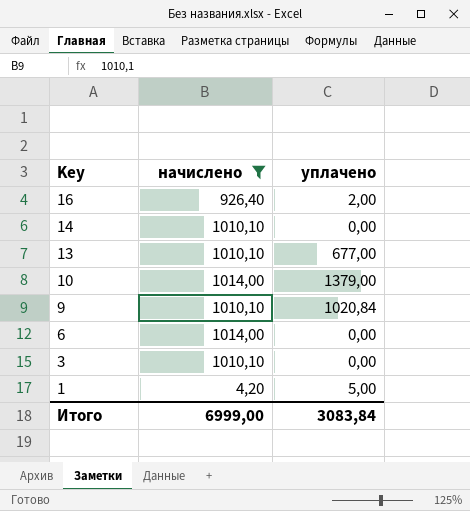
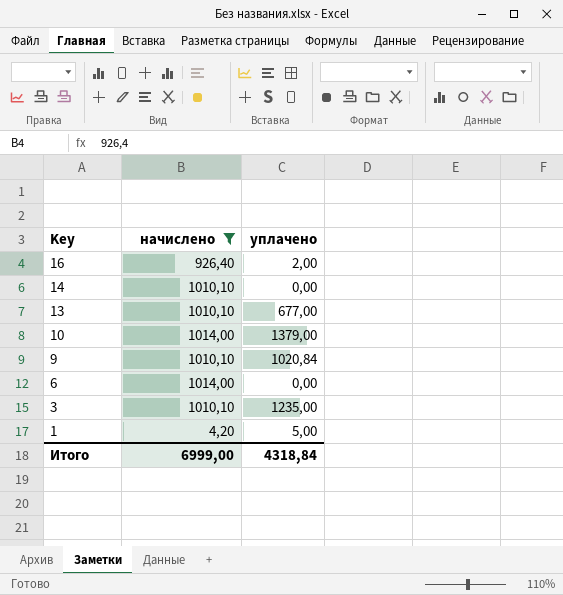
3 | уплачено: 0,00 -> 1235,00
Итого | уплачено: 3083,84 -> 4318,84

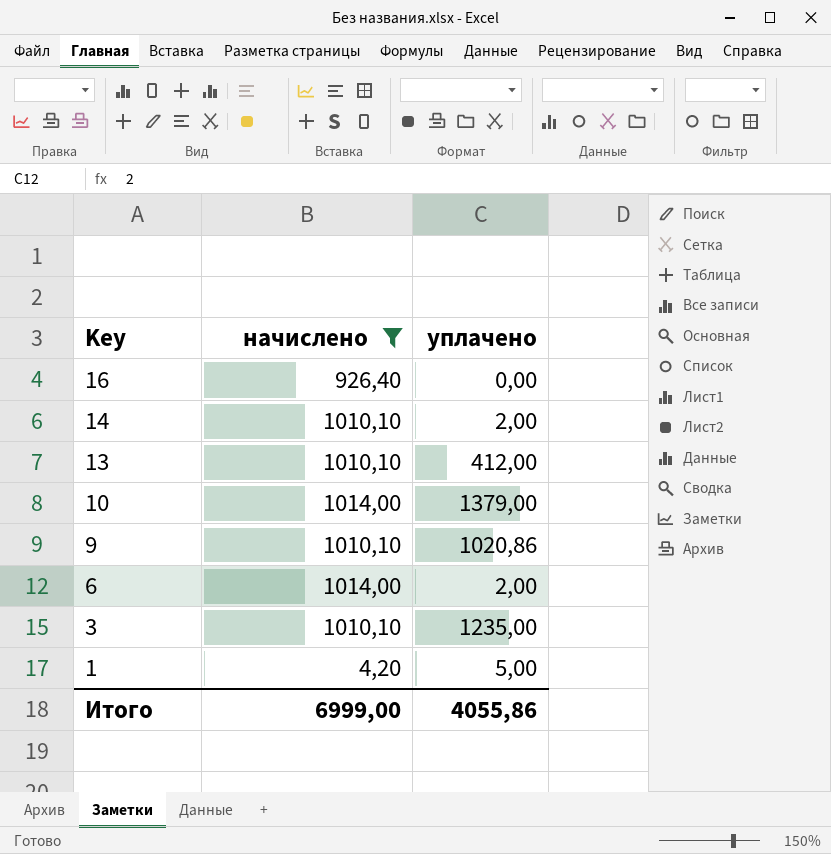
16 | уплачено: 2,00 -> 0,00
14 | уплачено: 0,00 -> 2,00
13 | уплачено: 677,00 -> 412,00
9 | уплачено: 1020,84 -> 1020,86
6 | уплачено: 0,00 -> 2,00
Итого | уплачено: 4318,84 -> 4055,86

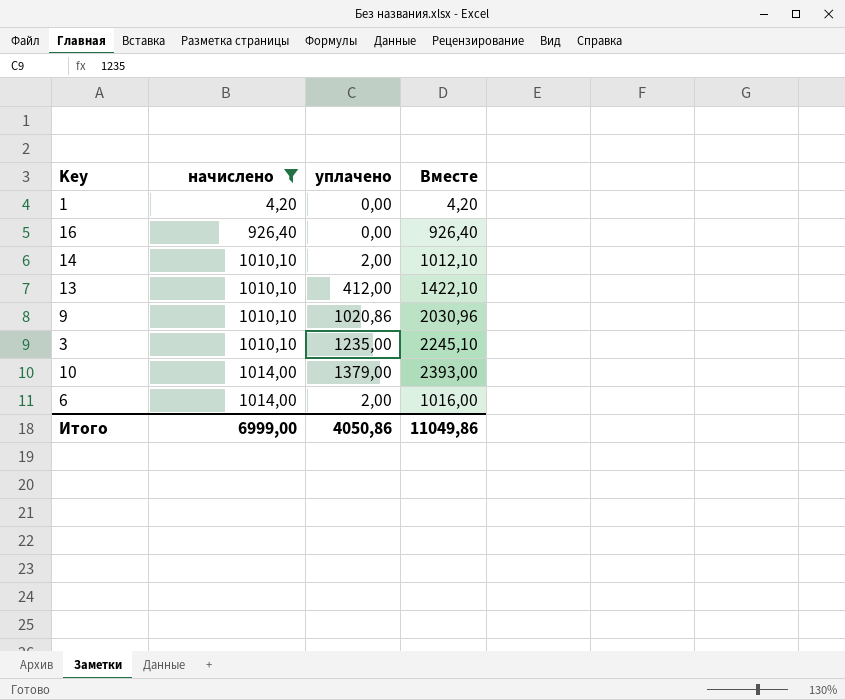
row order: Key descending -> начислено ascending
column Вместе | formula: none -> [начислено] + [уплачено]
1 | уплачено: 5,00 -> 0,00
Итого | уплачено: 4055,86 -> 4050,86

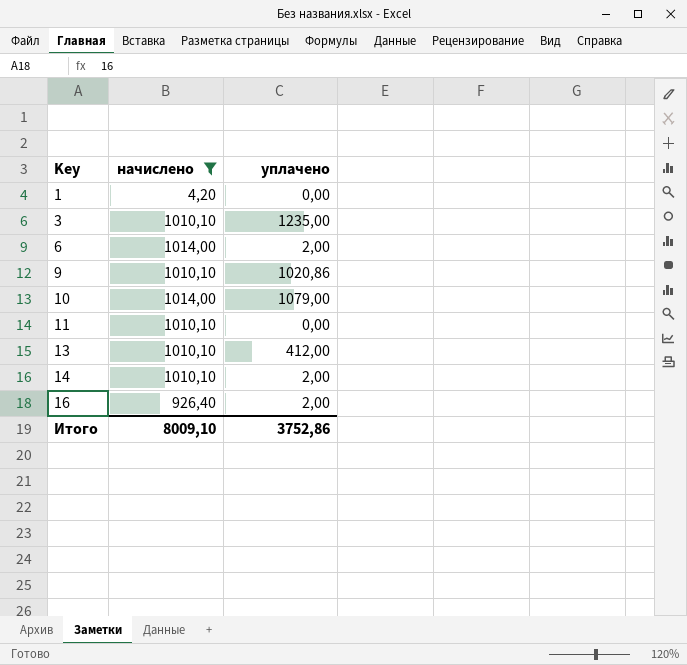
row order: начислено ascending -> Key ascending
column Вместе | formula: [начислено] + [уплачено] -> none
10 | уплачено: 1379,00 -> 1079,00
row 11: none -> 1010,10 | 0,00
16 | уплачено: 0,00 -> 2,00
Итого | начислено: 6999,00 -> 8009,10
Итого | уплачено: 4050,86 -> 3752,86

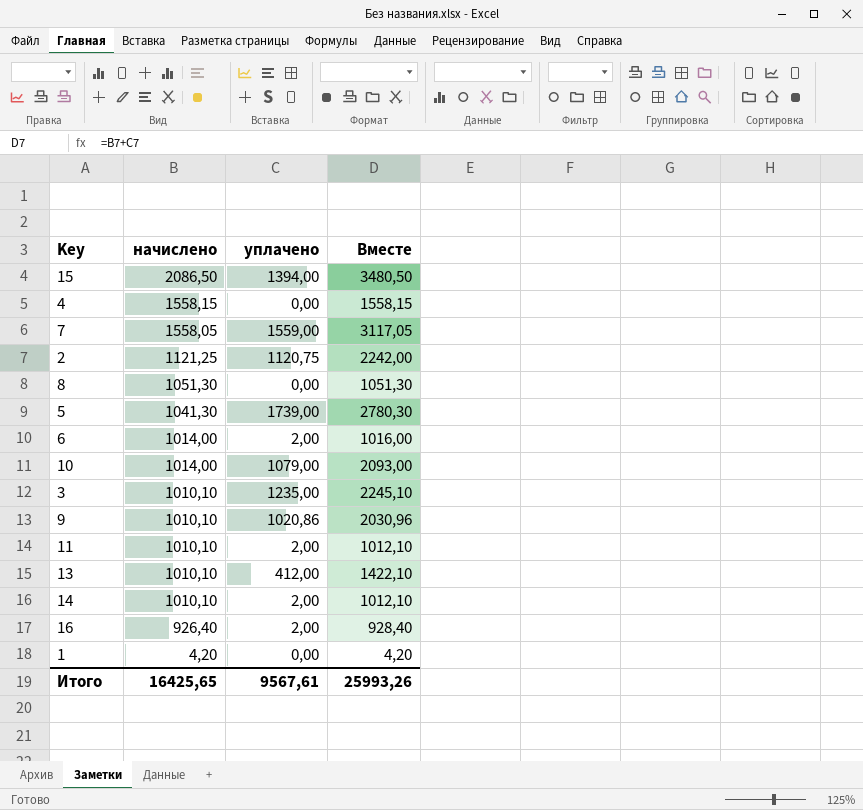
filter: начислено <= 1014,00 -> none
row order: Key ascending -> начислено descending
column Вместе | formula: none -> [начислено] + [уплачено]
11 | уплачено: 0,00 -> 2,00
Итого | начислено: 8009,10 -> 16425,65
Итого | уплачено: 3752,86 -> 9567,61

